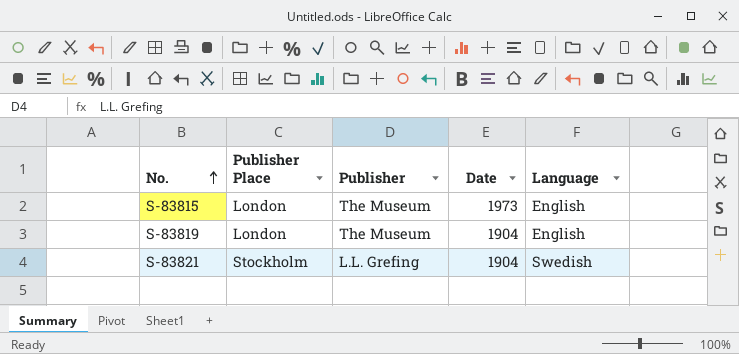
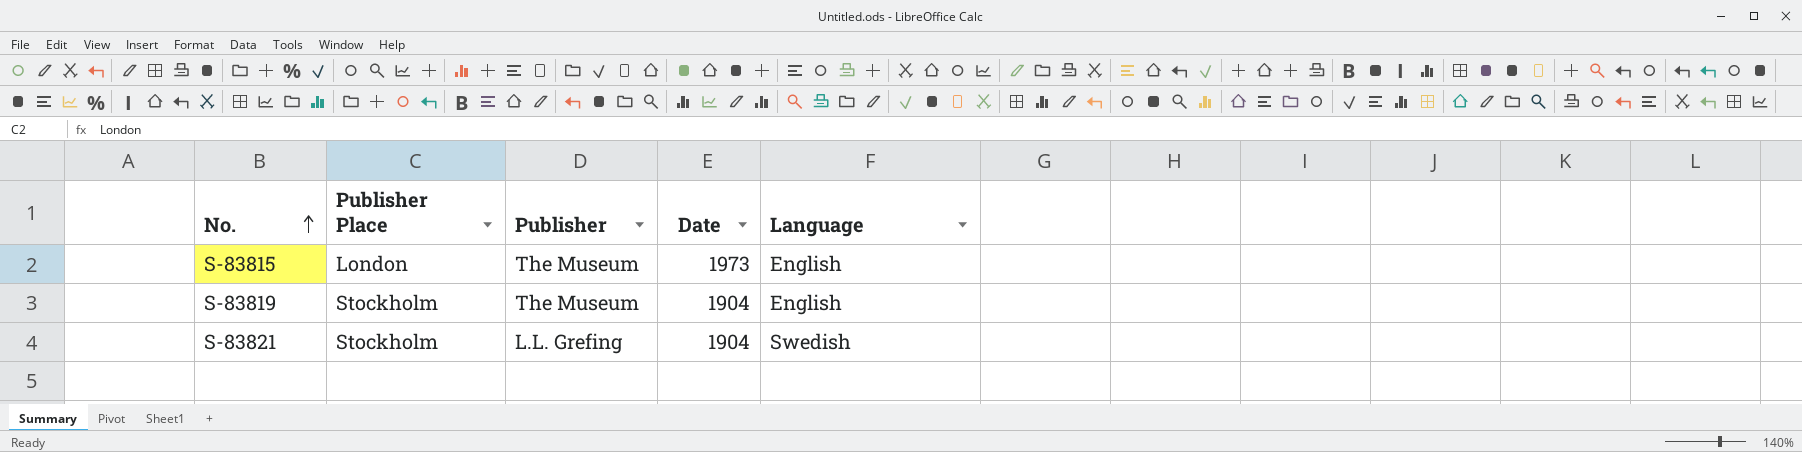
S-83819 | Publisher Place: London -> Stockholm

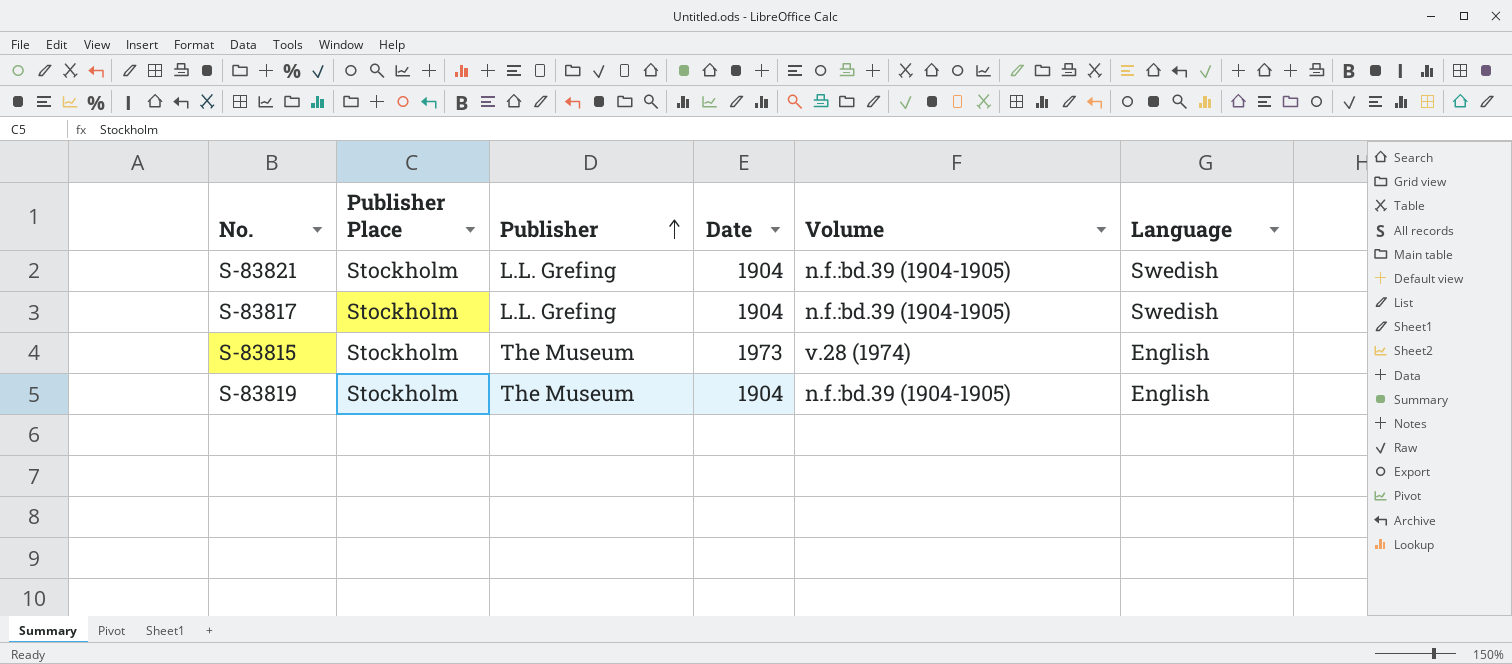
row order: No. ascending -> Publisher ascending
column Volume | position: none -> 5
row S-83817: none -> Stockholm | L.L. Grefing | 1904 | n.f.:bd.39 (1904-1905) | Swedish
S-83815 | Publisher Place: London -> Stockholm

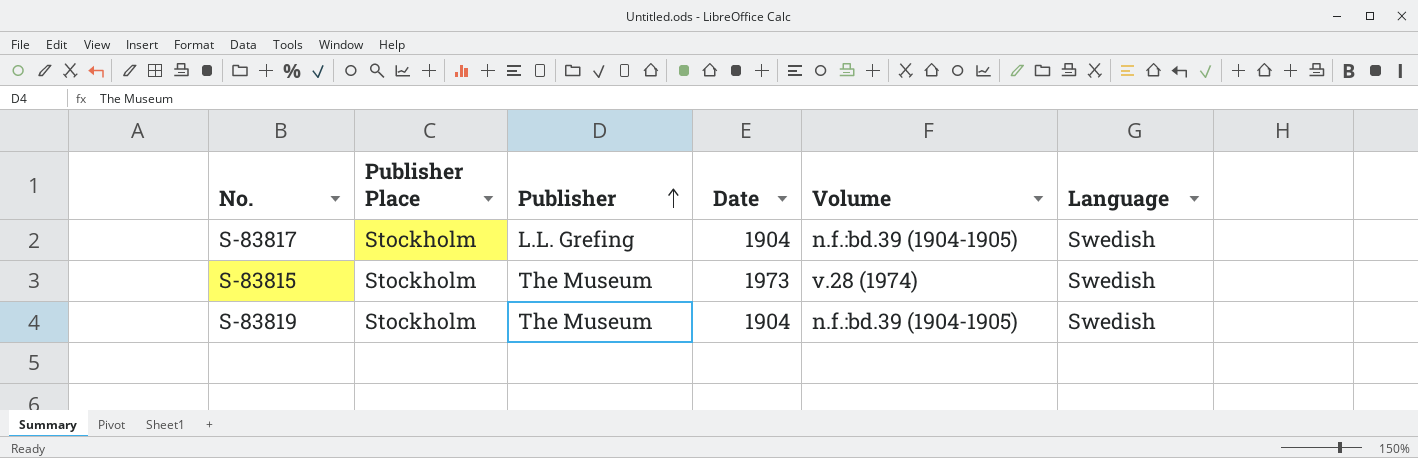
row S-83821: Stockholm | L.L. Grefing | 1904 | n.f.:bd.39 (1904-1905) | Swedish -> none
S-83815 | Language: English -> Swedish
S-83819 | Language: English -> Swedish

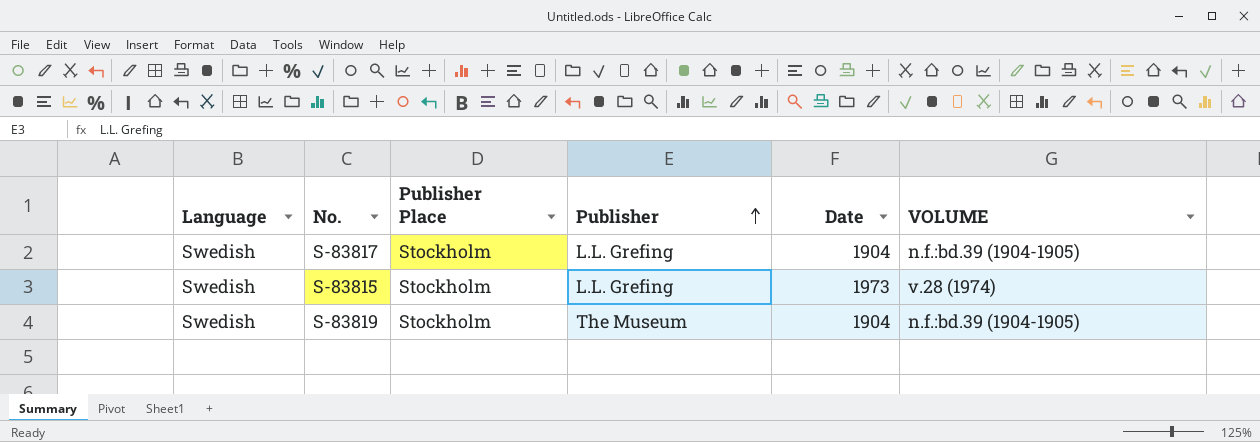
column Language | position: 6 -> 1
column name: Volume -> VOLUME
S-83815 | Publisher: The Museum -> L.L. Grefing

